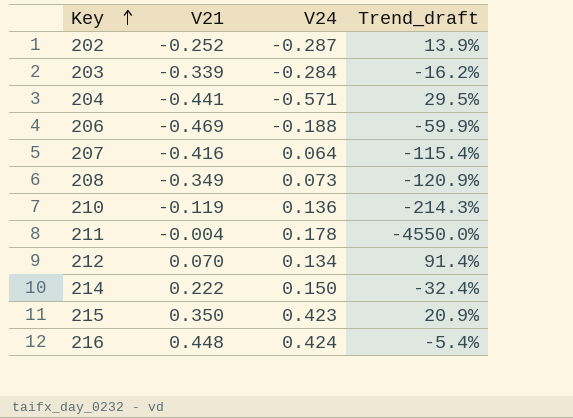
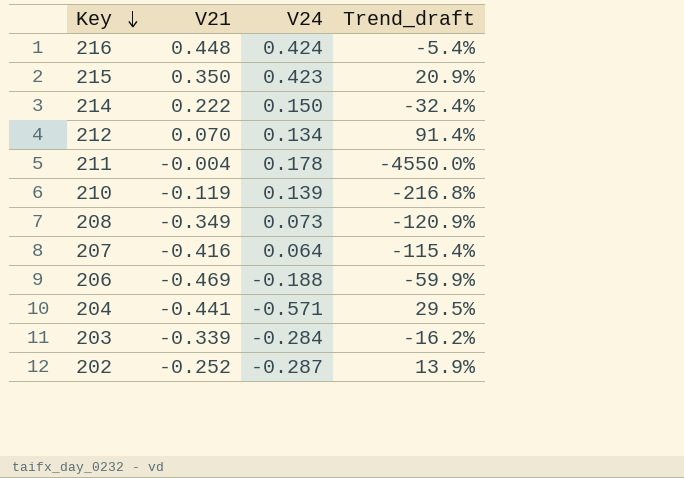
row order: Key ascending -> Key descending
210 | V24: 0.136 -> 0.139
210 | Trend_draft: -214.3% -> -216.8%

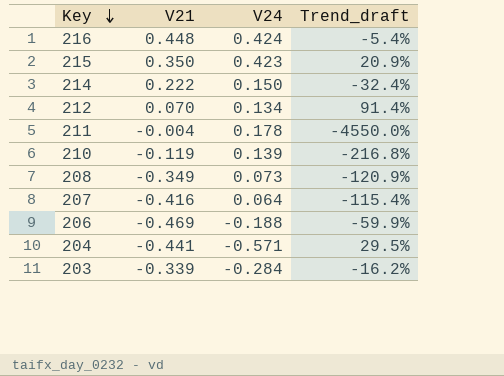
row 202: -0.252 | -0.287 | 13.9% -> none

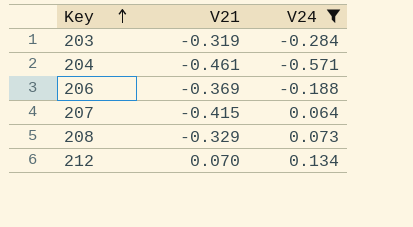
filter: none -> V24 <= 0.134
row order: Key descending -> Key ascending
column Trend_draft | formula: ([V24] - [V21]) / [V21] -> none
203 | V21: -0.339 -> -0.319
204 | V21: -0.441 -> -0.461
206 | V21: -0.469 -> -0.369
207 | V21: -0.416 -> -0.415
208 | V21: -0.349 -> -0.329

